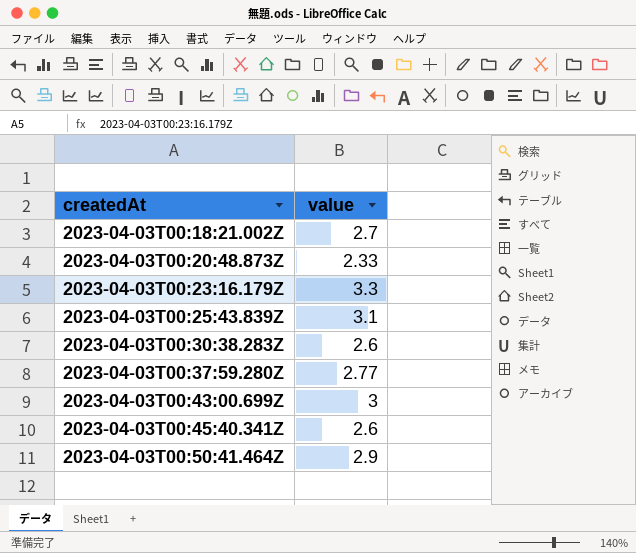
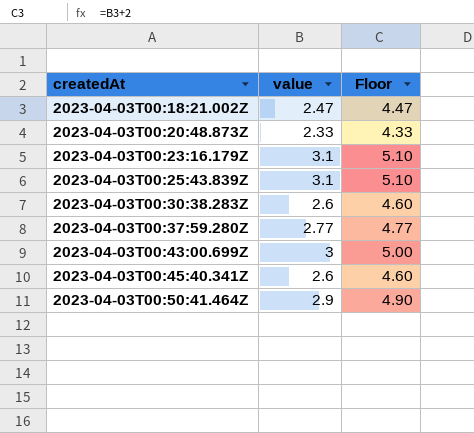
column Floor | formula: none -> [value] + 2
2023-04-03T00:18:21.002Z | value: 2.7 -> 2.47
2023-04-03T00:23:16.179Z | value: 3.3 -> 3.1

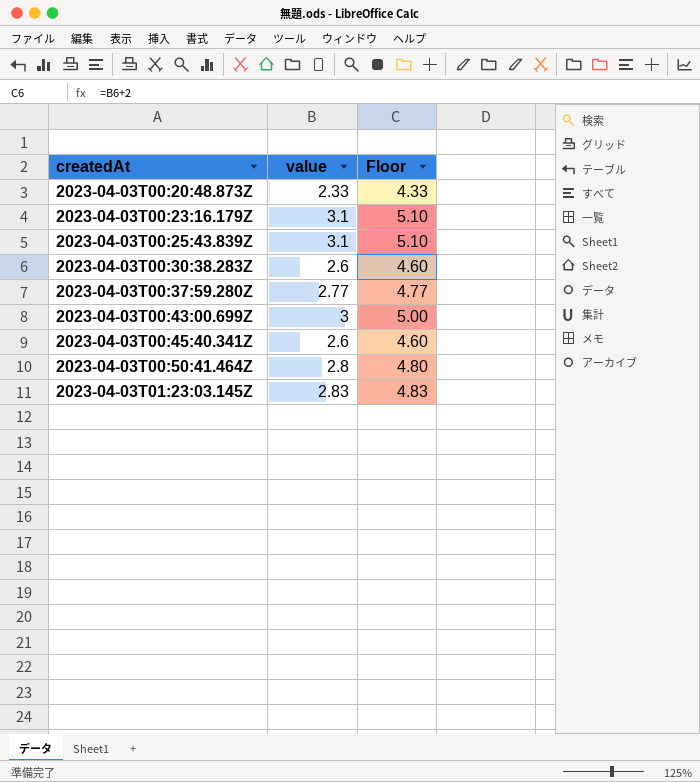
row 2023-04-03T00:18:21.002Z: 2.47 | 4.47 -> none
2023-04-03T00:50:41.464Z | value: 2.9 -> 2.8
2023-04-03T00:50:41.464Z | Floor: 4.90 -> 4.80
row 2023-04-03T01:23:03.145Z: none -> 2.83 | 4.83

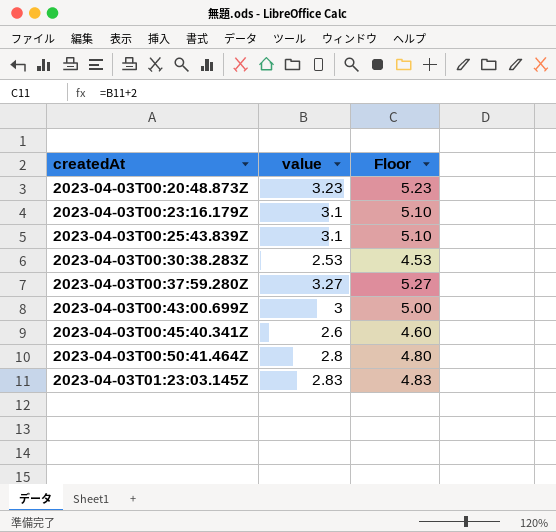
2023-04-03T00:20:48.873Z | value: 2.33 -> 3.23
2023-04-03T00:20:48.873Z | Floor: 4.33 -> 5.23
2023-04-03T00:30:38.283Z | value: 2.6 -> 2.53
2023-04-03T00:30:38.283Z | Floor: 4.60 -> 4.53
2023-04-03T00:37:59.280Z | value: 2.77 -> 3.27
2023-04-03T00:37:59.280Z | Floor: 4.77 -> 5.27

